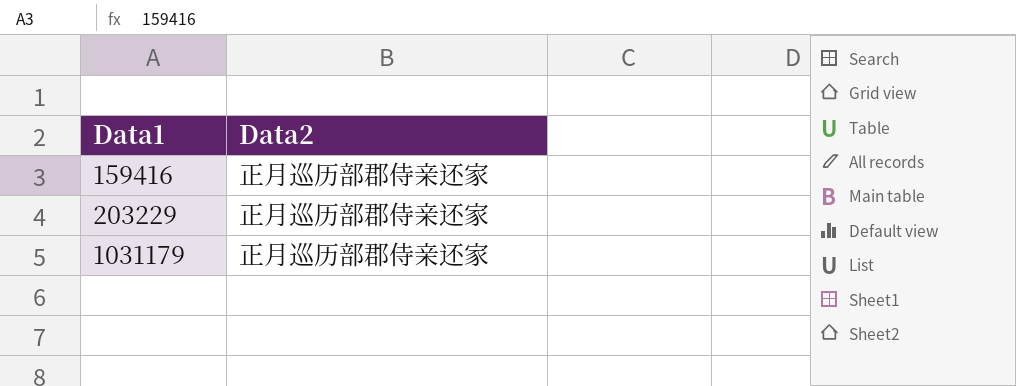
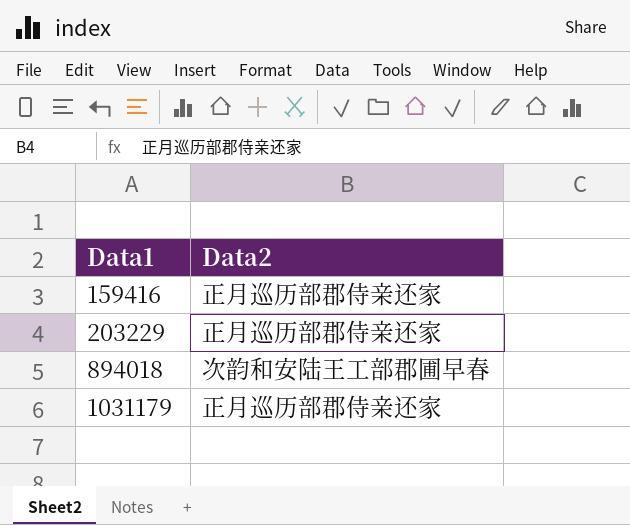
row 894018: none -> 次韵和安陆王工部郡圃早春

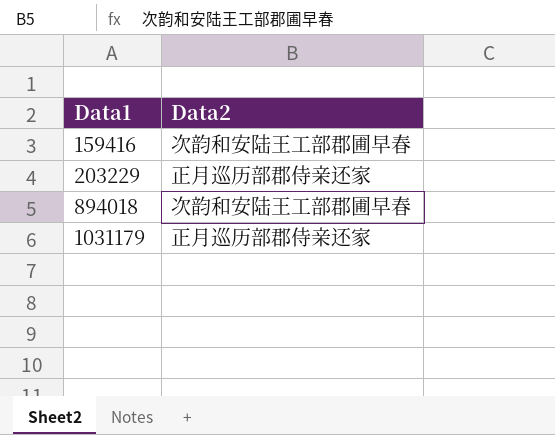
159416 | Data2: 正月巡历部郡侍亲还家 -> 次韵和安陆王工部郡圃早春

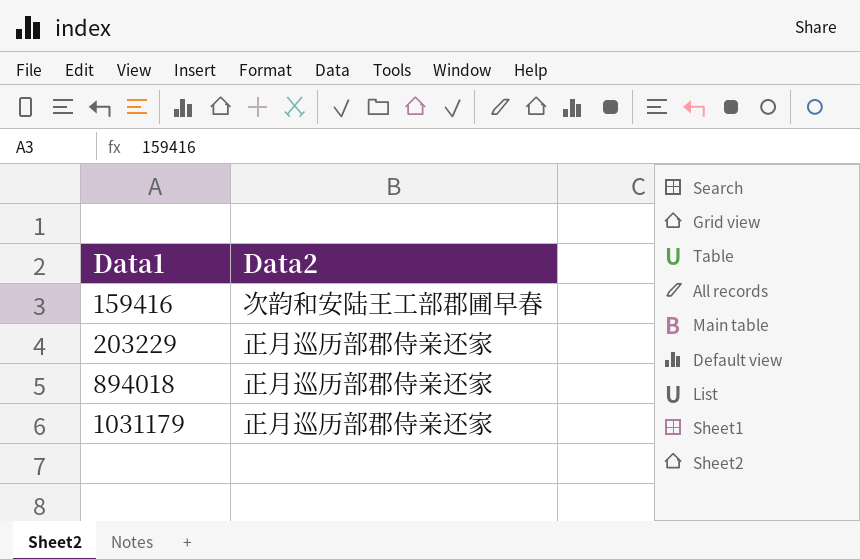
894018 | Data2: 次韵和安陆王工部郡圃早春 -> 正月巡历部郡侍亲还家

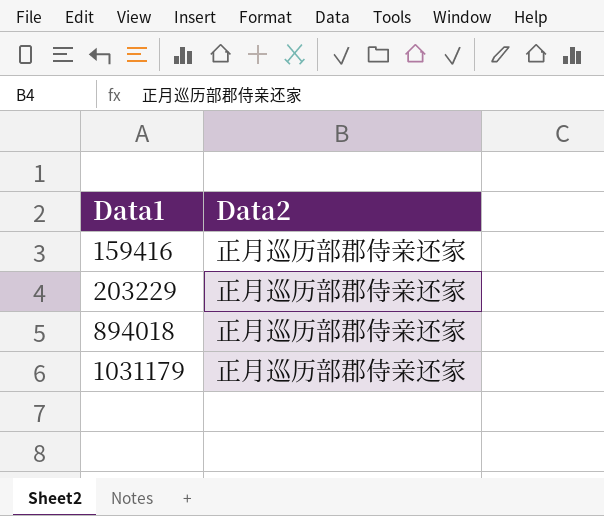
159416 | Data2: 次韵和安陆王工部郡圃早春 -> 正月巡历部郡侍亲还家

